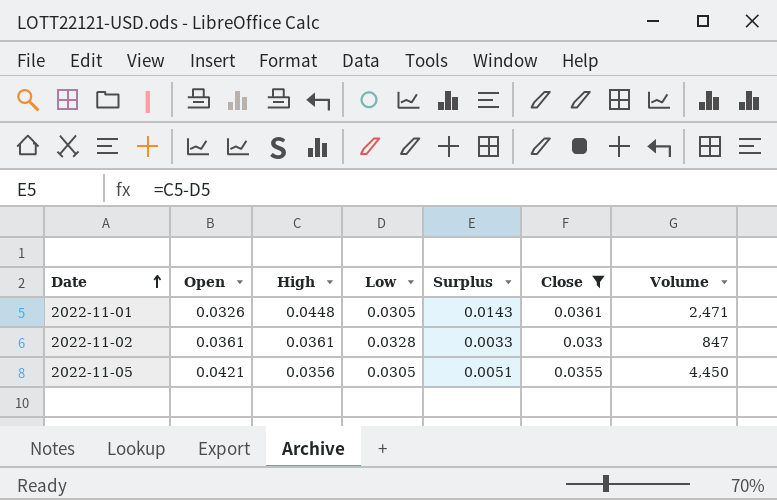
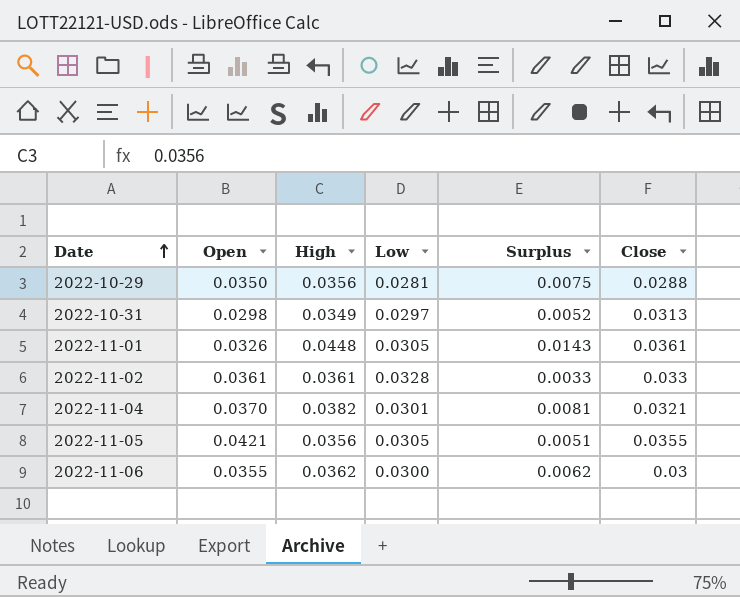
filter: Close >= 0.033 -> none
column Volume | position: 7 -> none

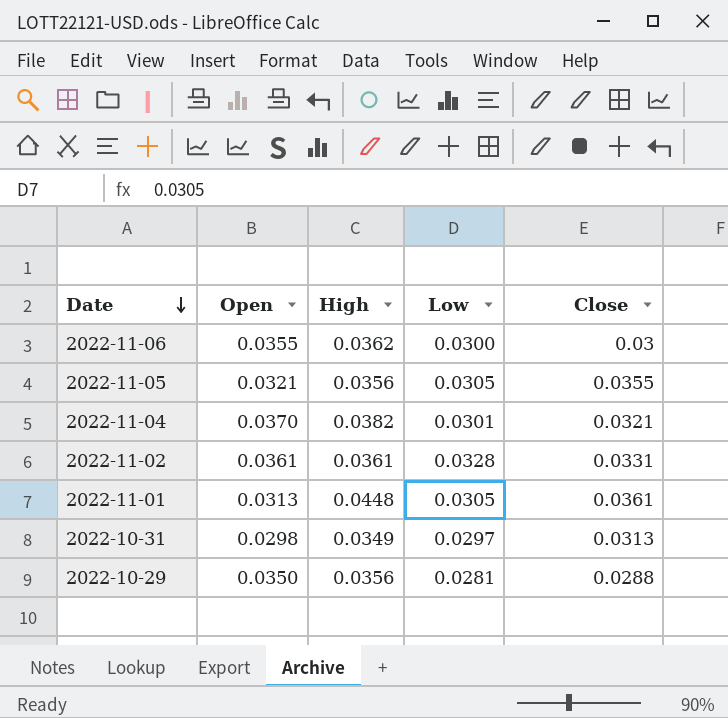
row order: Date ascending -> Date descending
column Surplus | formula: [High] - [Low] -> none
2022-11-05 | Open: 0.0421 -> 0.0321
2022-11-02 | Close: 0.033 -> 0.0331
2022-11-01 | Open: 0.0326 -> 0.0313

